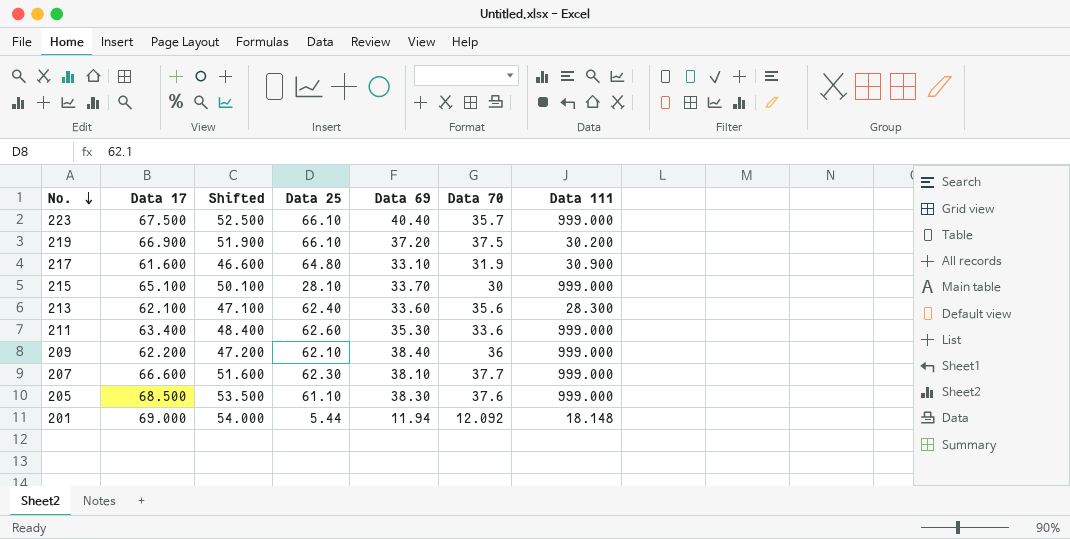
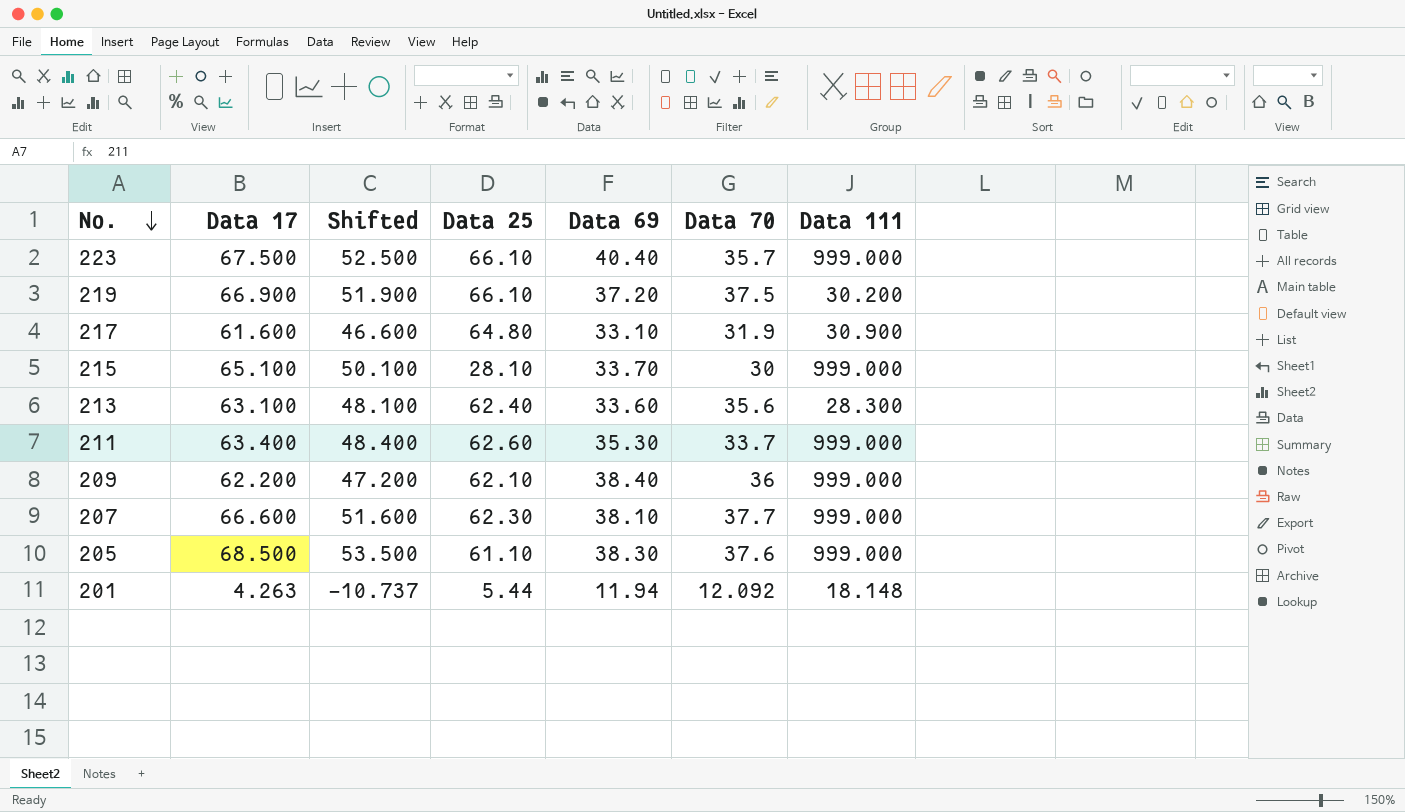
213 | Data 17: 62.100 -> 63.100
213 | Shifted: 47.100 -> 48.100
211 | Data 70: 33.6 -> 33.7
201 | Data 17: 69.000 -> 4.263
201 | Shifted: 54.000 -> -10.737

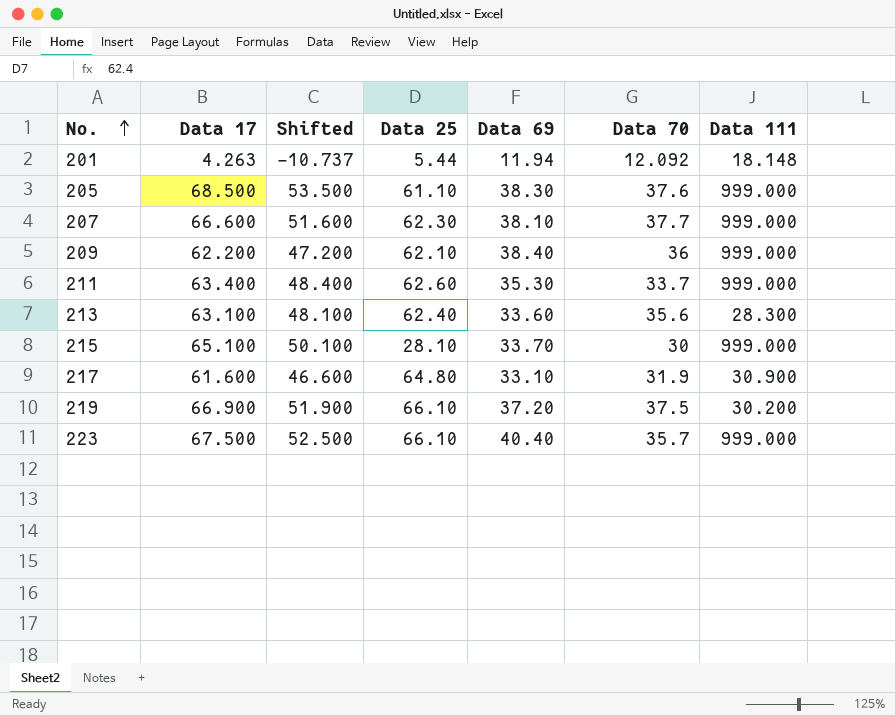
row order: No. descending -> No. ascending

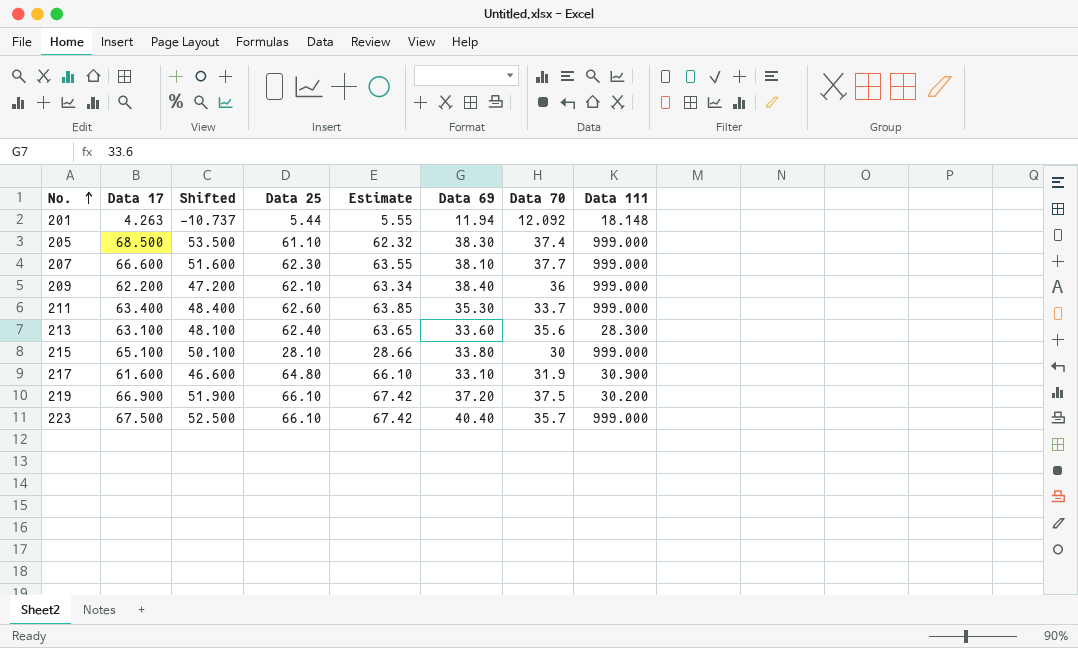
column Estimate | formula: none -> [Data 25] * 1.02
205 | Data 70: 37.6 -> 37.4
215 | Data 69: 33.70 -> 33.80

